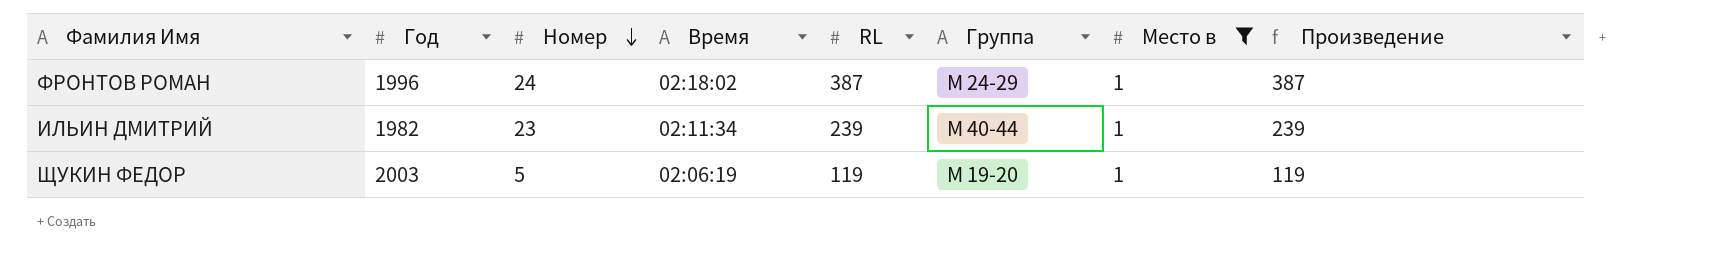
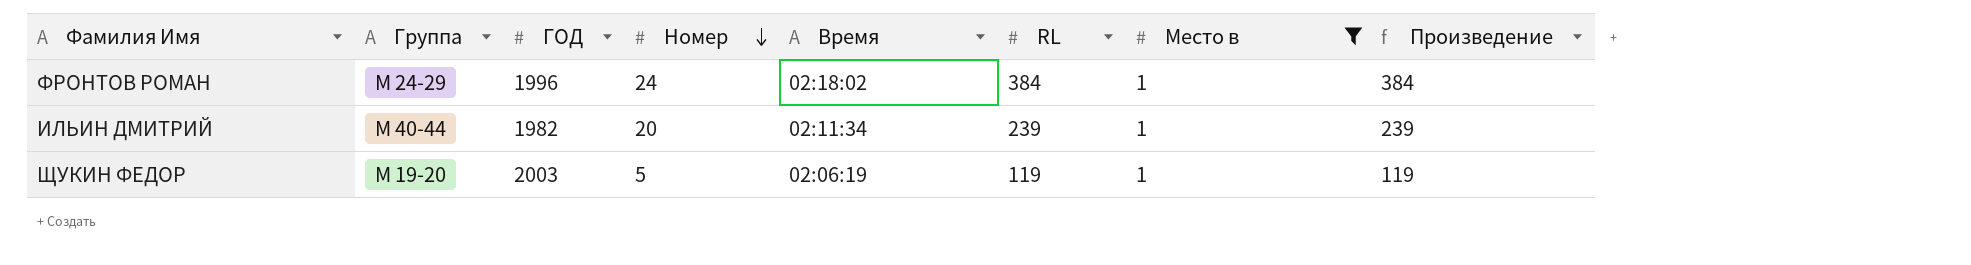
column Группа | position: 6 -> 2
column name: Год -> ГОД
ФРОНТОВ РОМАН | RL: 387 -> 384
ФРОНТОВ РОМАН | Произведение: 387 -> 384
ИЛЬИН ДМИТРИЙ | Номер: 23 -> 20

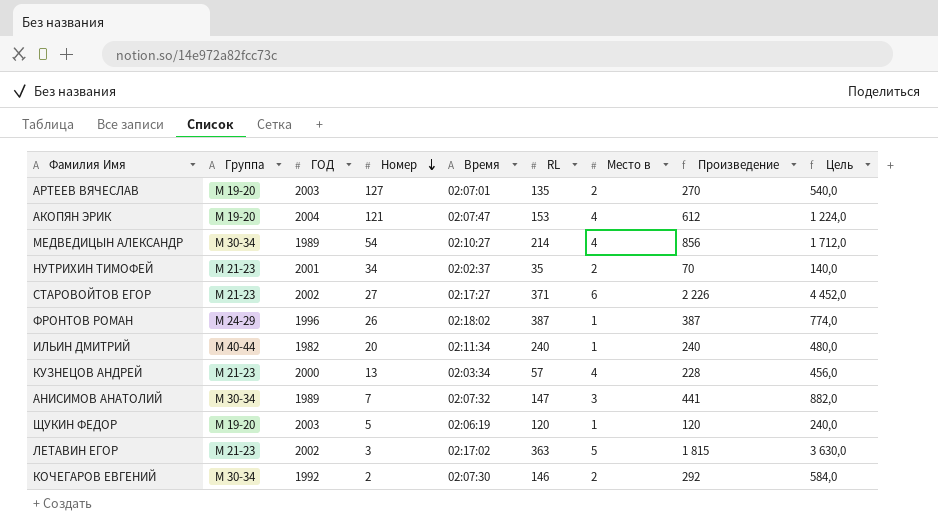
filter: Место в = 1 -> none
column Цель | formula: none -> [Произведение] * 2
ФРОНТОВ РОМАН | Номер: 24 -> 26
ФРОНТОВ РОМАН | RL: 384 -> 387
ФРОНТОВ РОМАН | Произведение: 384 -> 387
ИЛЬИН ДМИТРИЙ | RL: 239 -> 240
ИЛЬИН ДМИТРИЙ | Произведение: 239 -> 240
ЩУКИН ФЕДОР | RL: 119 -> 120
ЩУКИН ФЕДОР | Произведение: 119 -> 120

